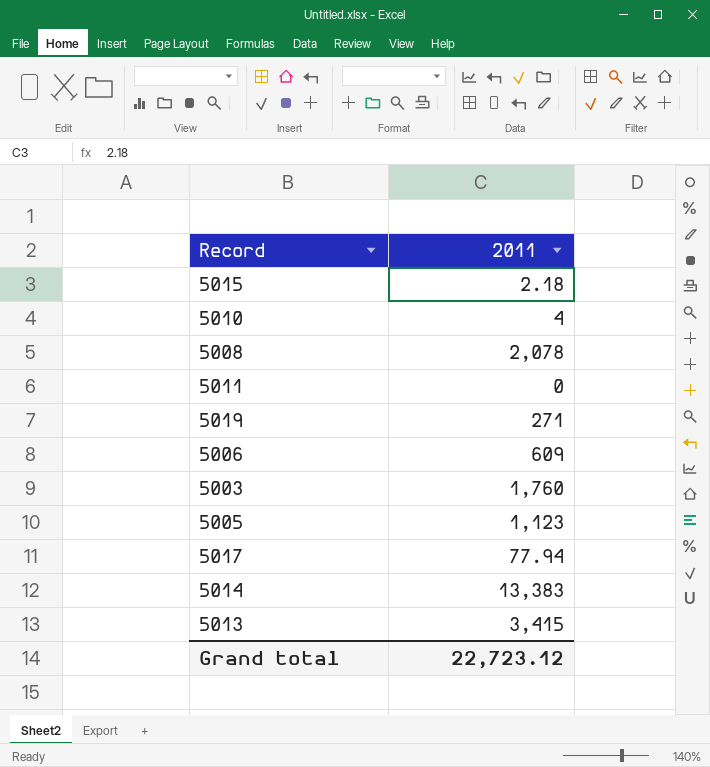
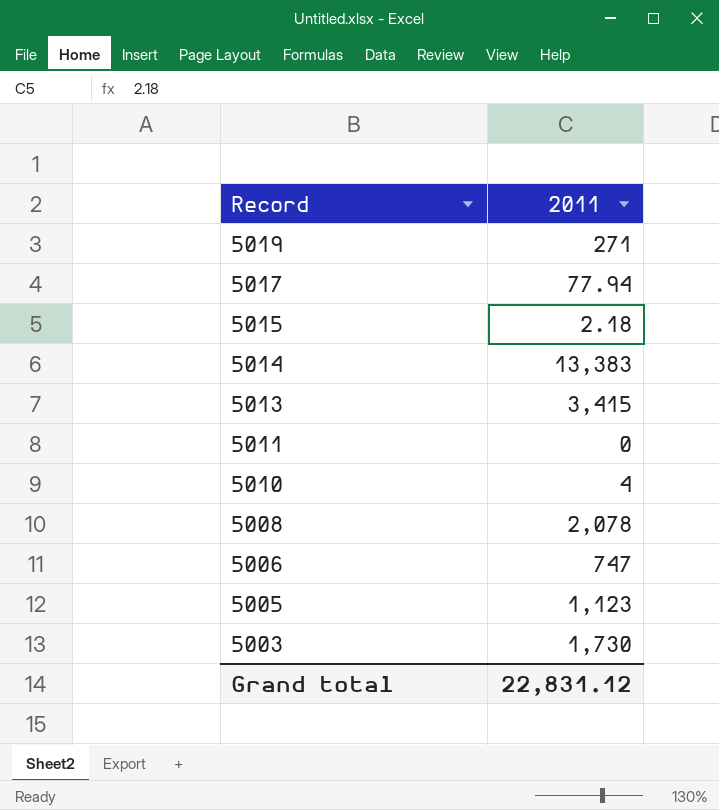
row order: none -> Record descending
5006 | 2011: 609 -> 747
5003 | 2011: 1,760 -> 1,730
Grand total | 2011: 22,723.12 -> 22,831.12

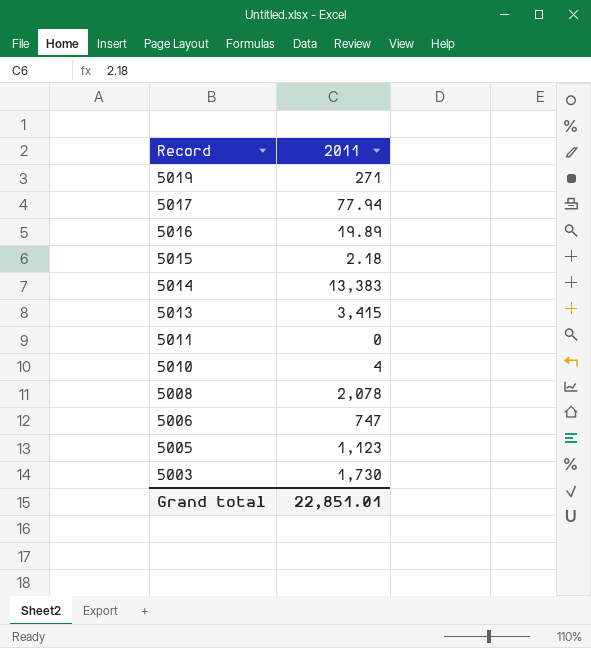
row 5016: none -> 19.89
Grand total | 2011: 22,831.12 -> 22,851.01

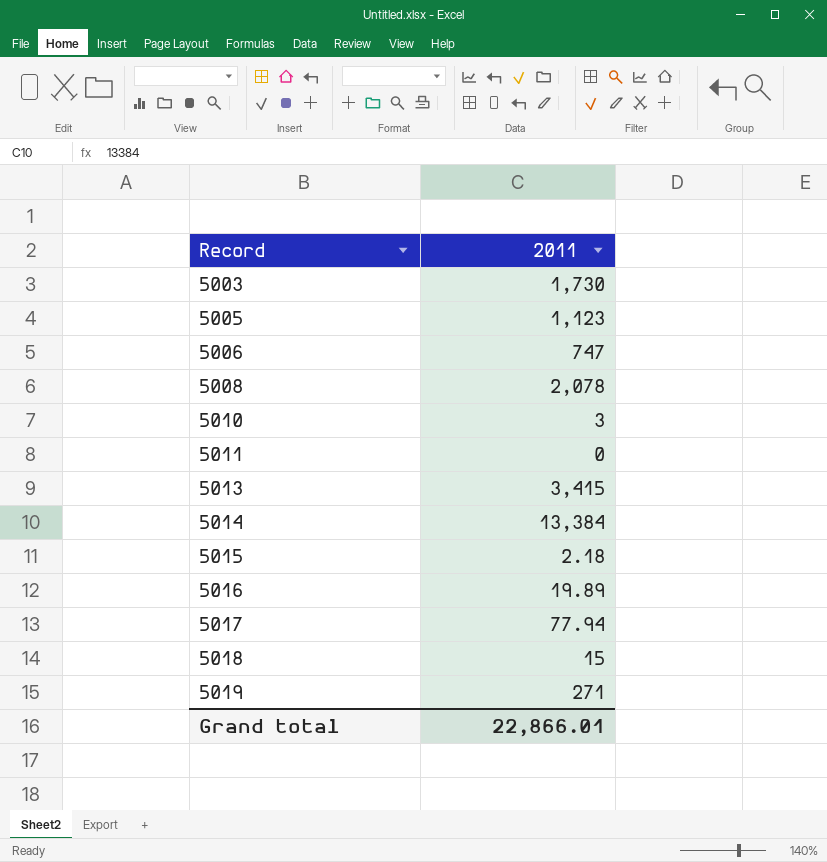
row order: Record descending -> Record ascending
5010 | 2011: 4 -> 3
5014 | 2011: 13,383 -> 13,384
row 5018: none -> 15
Grand total | 2011: 22,851.01 -> 22,866.01

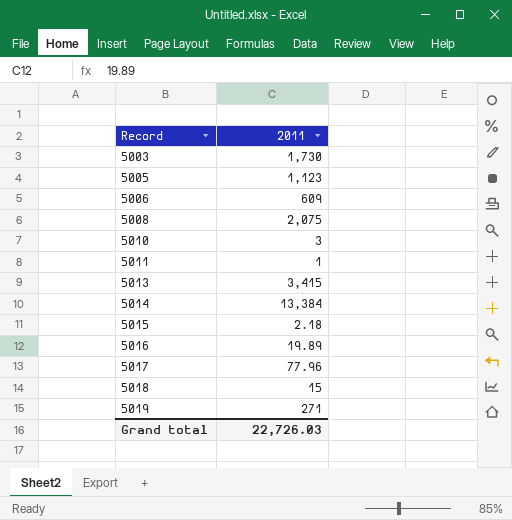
5006 | 2011: 747 -> 609
5008 | 2011: 2,078 -> 2,075
5011 | 2011: 0 -> 1
5017 | 2011: 77.94 -> 77.96
Grand total | 2011: 22,866.01 -> 22,726.03

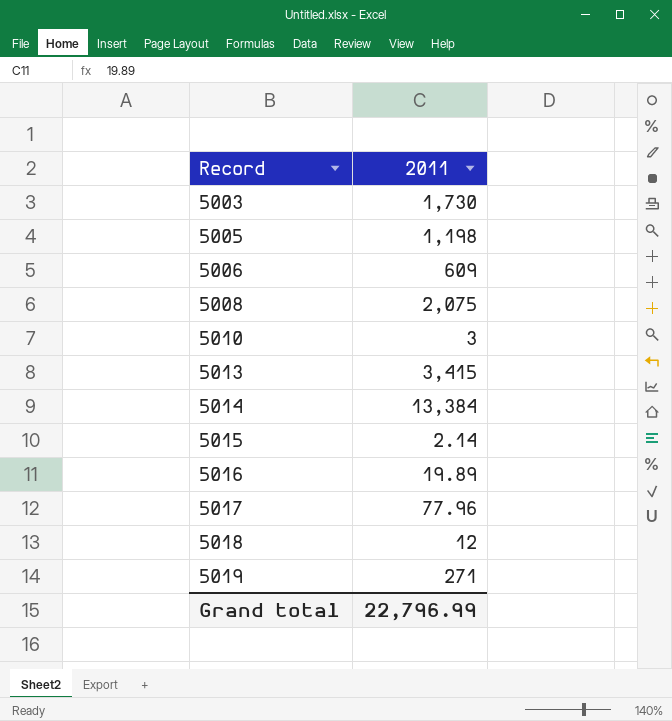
row 5011: 1 -> none
5005 | 2011: 1,123 -> 1,198
5015 | 2011: 2.18 -> 2.14
5018 | 2011: 15 -> 12
Grand total | 2011: 22,726.03 -> 22,796.99

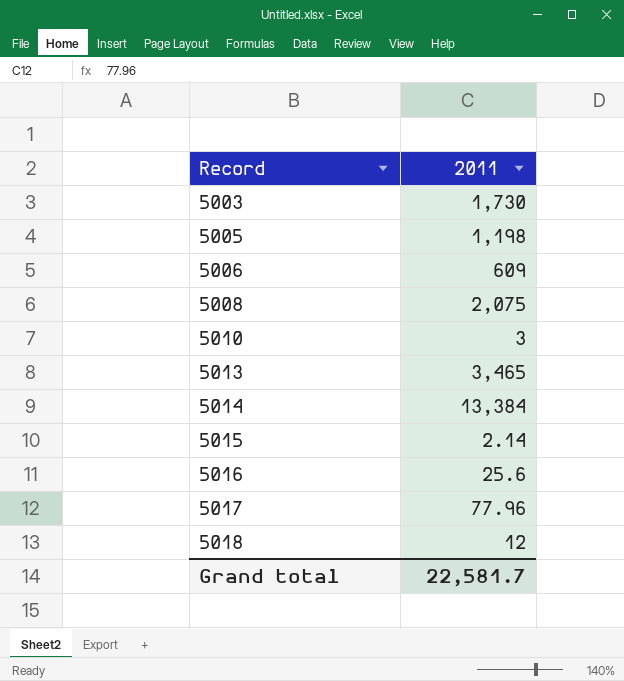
row 5019: 271 -> none
5013 | 2011: 3,415 -> 3,465
5016 | 2011: 19.89 -> 25.6
Grand total | 2011: 22,796.99 -> 22,581.7

